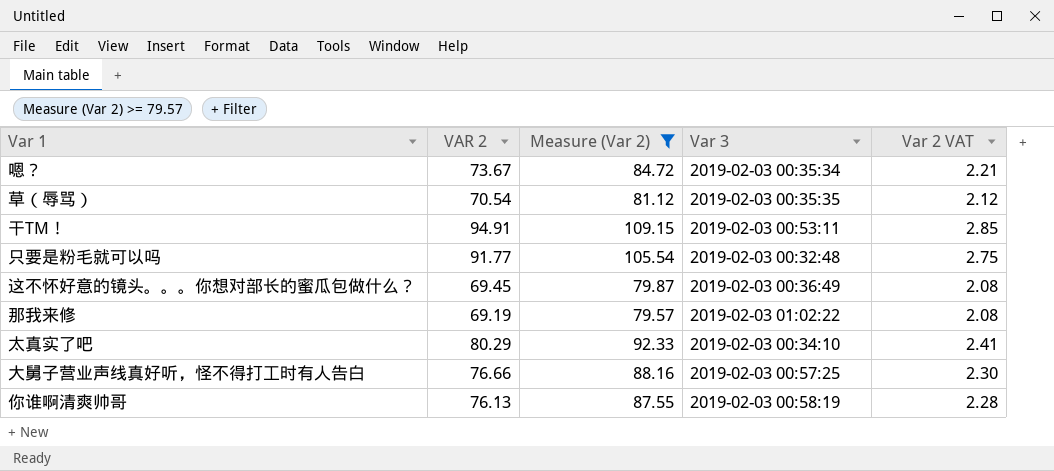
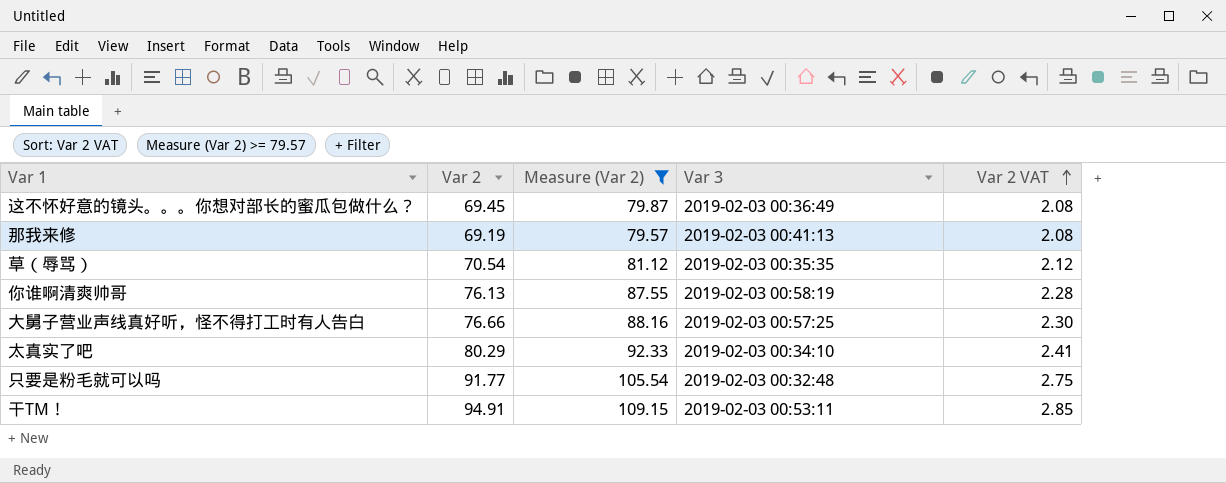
row order: none -> Var 2 VAT ascending
column name: VAR 2 -> Var 2
row 嗯？: 73.67 | 84.72 | 2019-02-03 00:35:34 | 2.21 -> none
那我来修 | Var 3: 2019-02-03 01:02:22 -> 2019-02-03 00:41:13

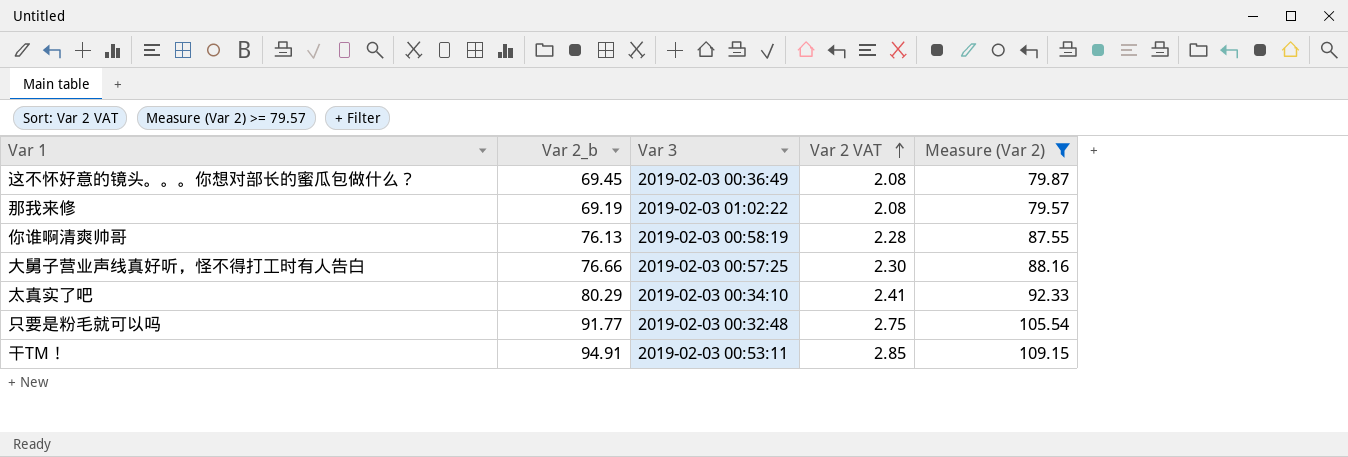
column name: Var 2 -> Var 2_b
column Measure (Var 2) | position: 3 -> 5
row 草（辱骂）: 70.54 | 81.12 | 2019-02-03 00:35:35 | 2.12 -> none
那我来修 | Var 3: 2019-02-03 00:41:13 -> 2019-02-03 01:02:22

